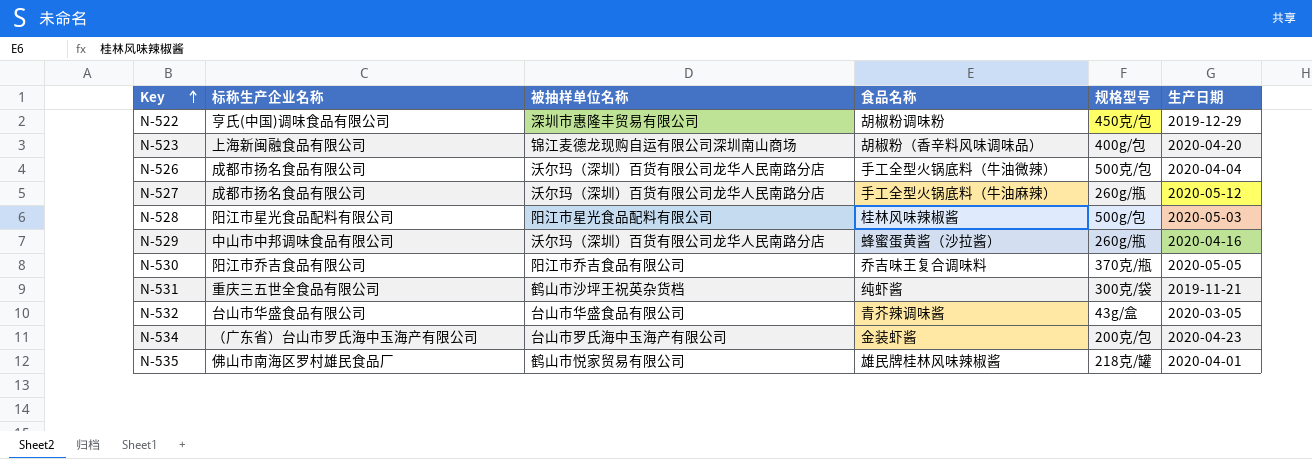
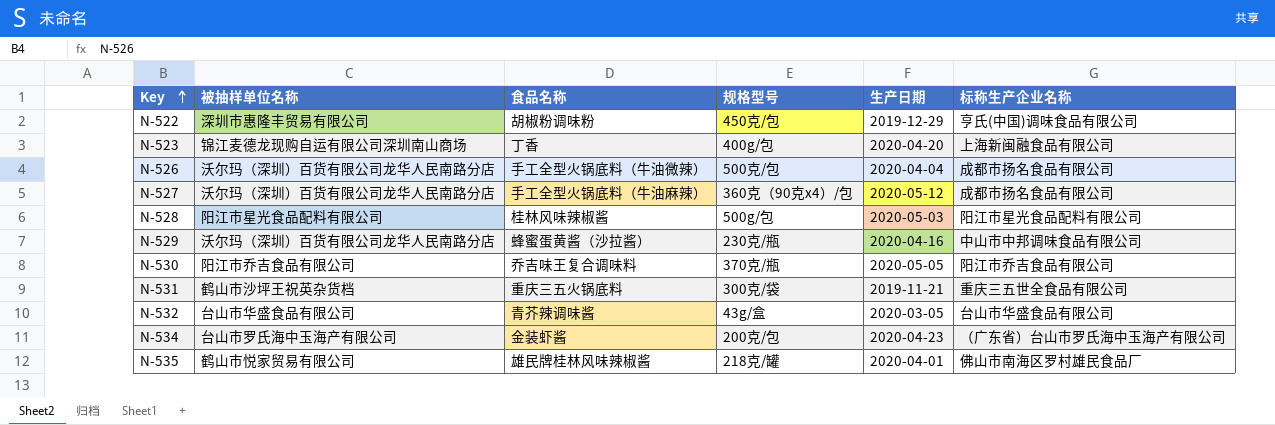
column 标称生产企业名称 | position: 2 -> 6
N-523 | 食品名称: 胡椒粉（香辛料风味调味品） -> 丁香
N-527 | 规格型号: 260g/瓶 -> 360克（90克x4）/包
N-529 | 规格型号: 260g/瓶 -> 230克/瓶
N-531 | 食品名称: 纯虾酱 -> 重庆三五火锅底料

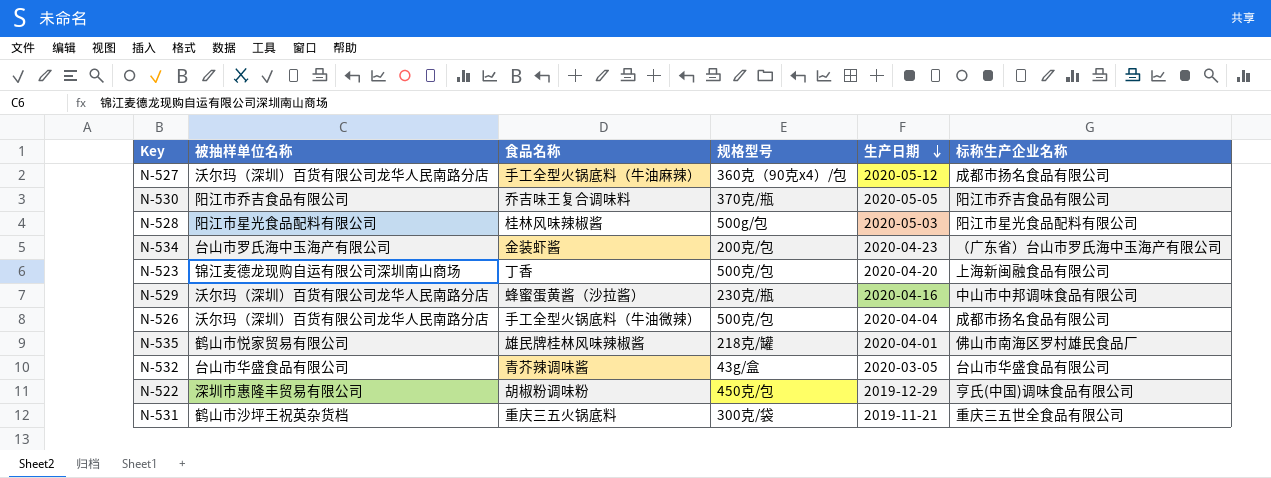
row order: Key ascending -> 生产日期 descending
N-523 | 规格型号: 400g/包 -> 500克/包

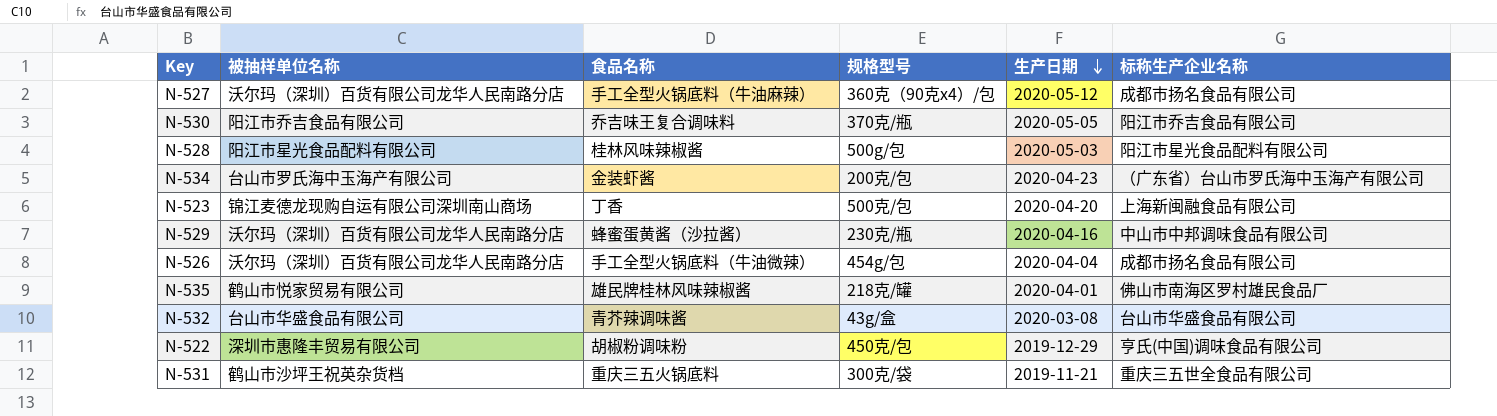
N-526 | 规格型号: 500克/包 -> 454g/包
N-532 | 生产日期: 2020-03-05 -> 2020-03-08

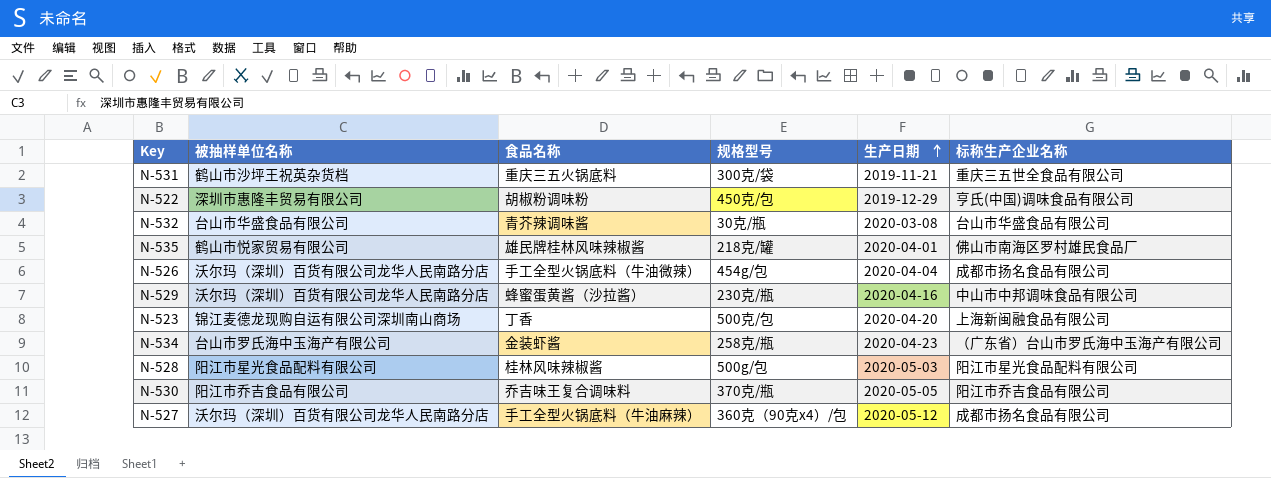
row order: 生产日期 descending -> 生产日期 ascending
N-532 | 规格型号: 43g/盒 -> 30克/瓶
N-534 | 规格型号: 200克/包 -> 258克/瓶

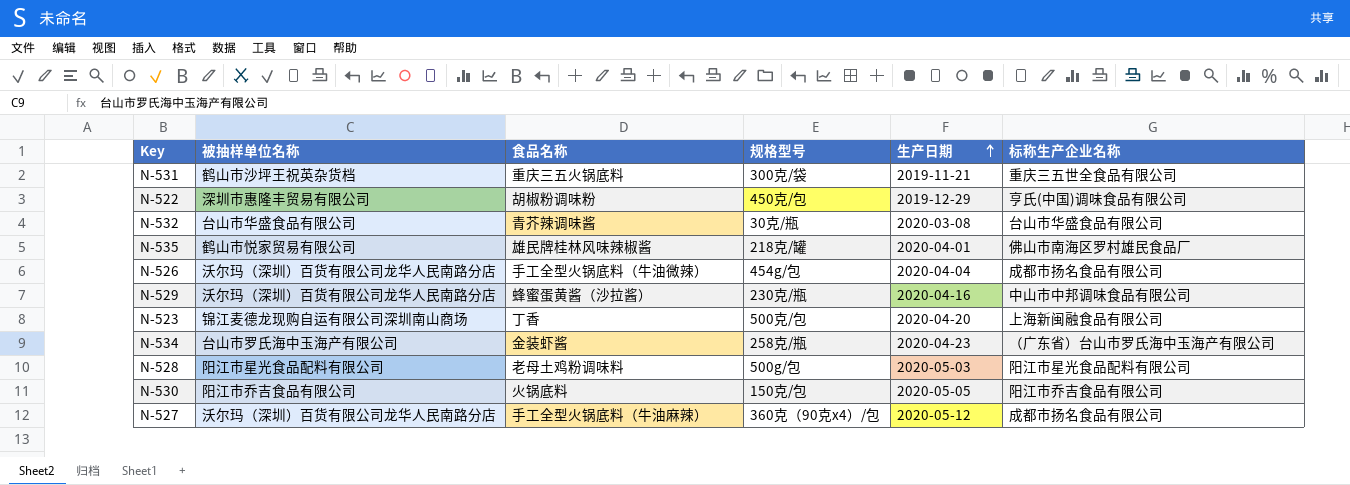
N-528 | 食品名称: 桂林风味辣椒酱 -> 老母土鸡粉调味料
N-530 | 食品名称: 乔吉味王复合调味料 -> 火锅底料
N-530 | 规格型号: 370克/瓶 -> 150克/包

